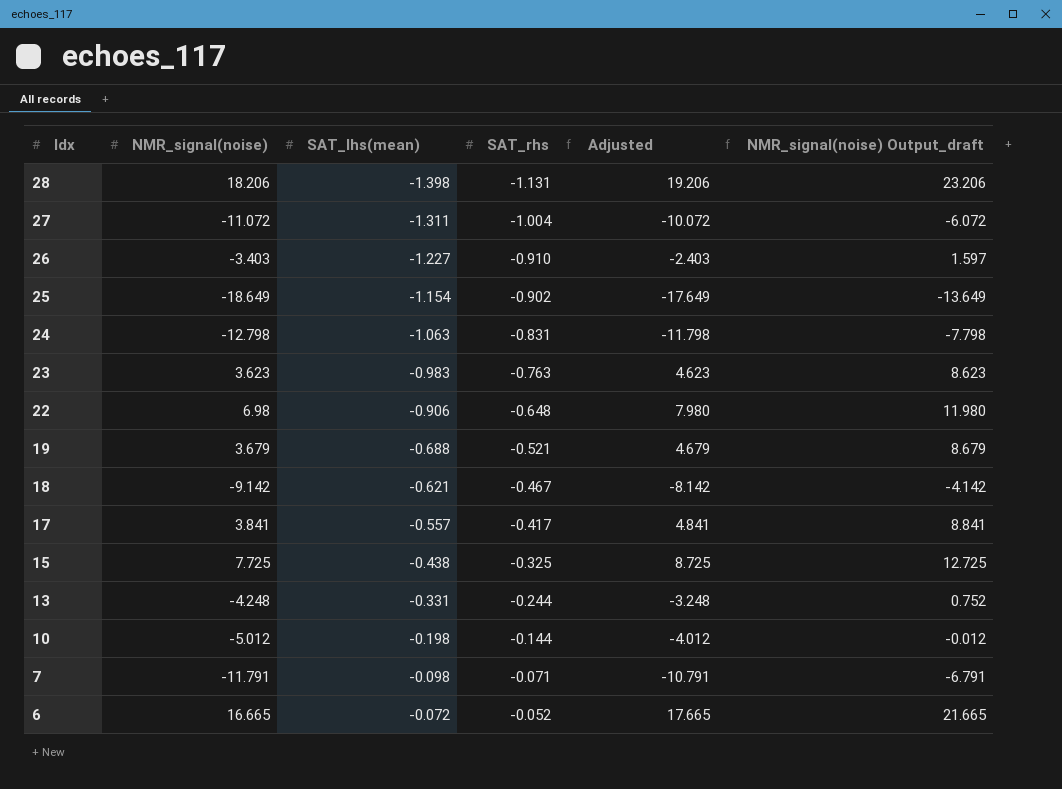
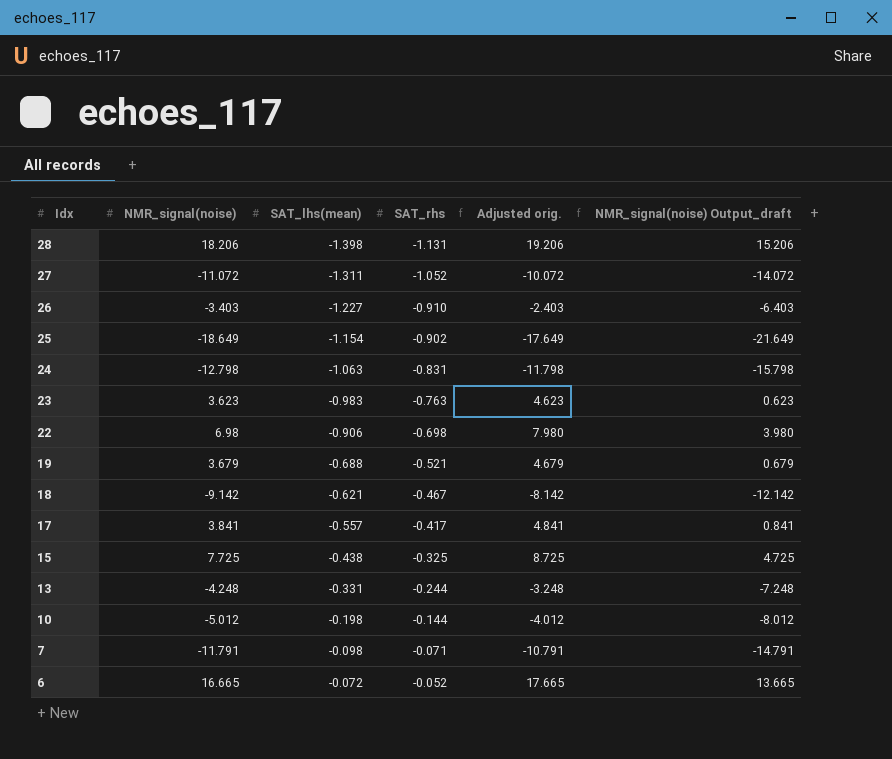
column name: Adjusted -> Adjusted orig.
column NMR_signal(noise) Output_draft | formula: [NMR_signal(noise)] + 5 -> [NMR_signal(noise)] - 3
27 | SAT_rhs: -1.004 -> -1.052
22 | SAT_rhs: -0.648 -> -0.698

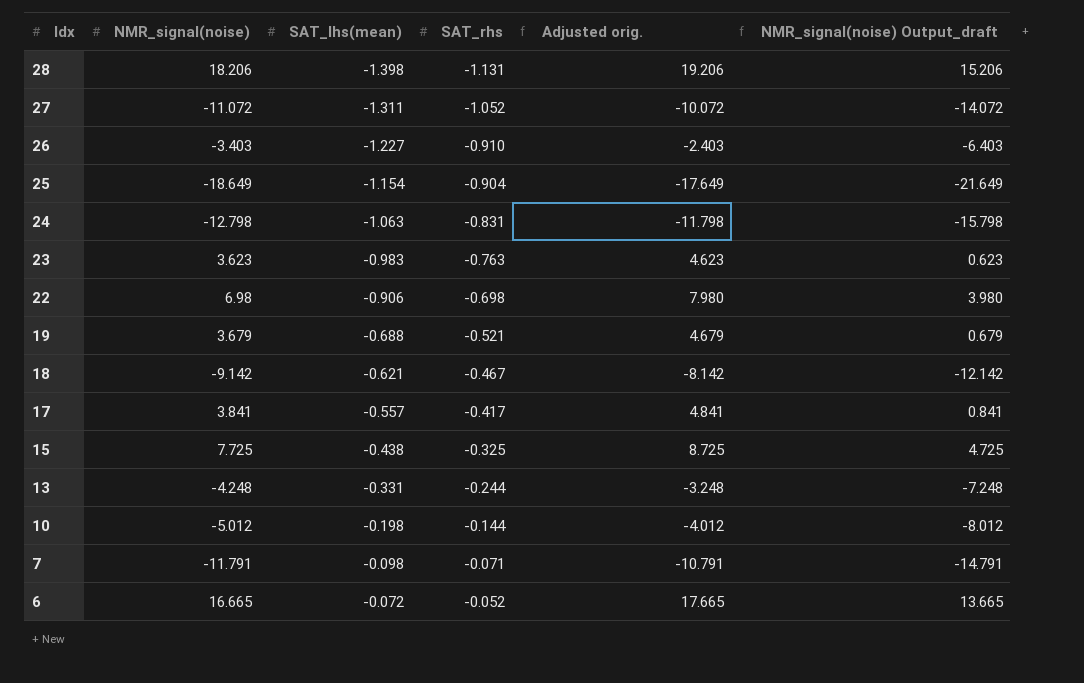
25 | SAT_rhs: -0.902 -> -0.904

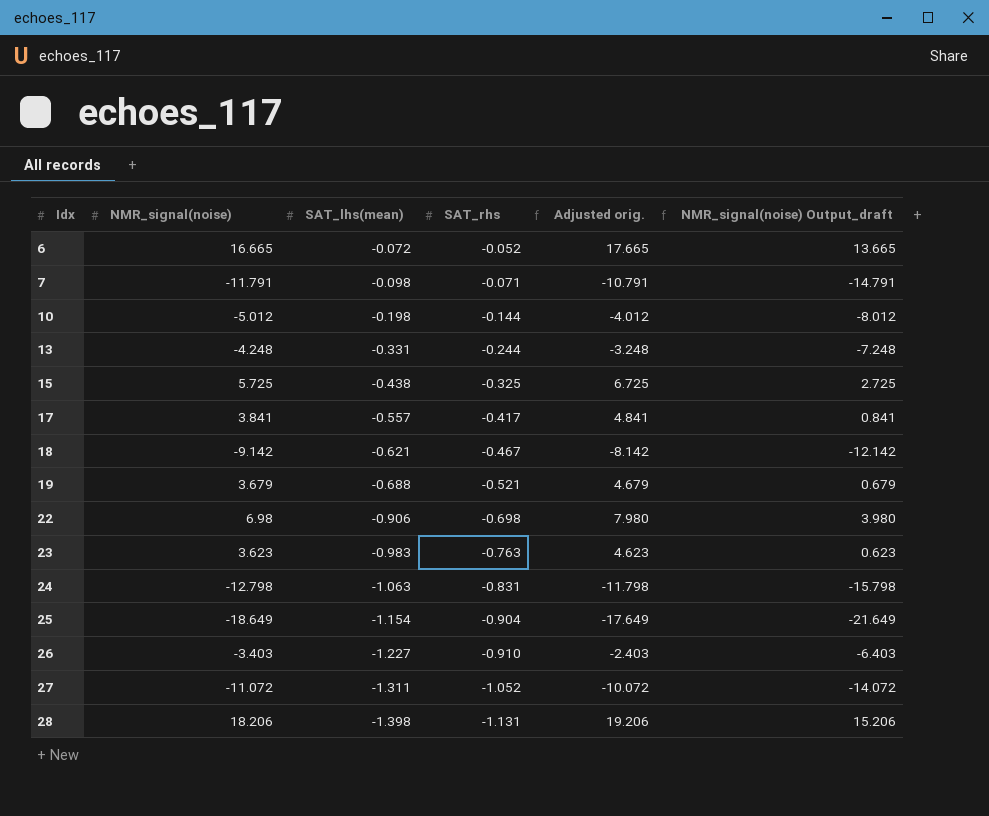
row order: Idx descending -> Idx ascending
15 | NMR_signal(noise): 7.725 -> 5.725
15 | Adjusted orig.: 8.725 -> 6.725
15 | NMR_signal(noise) Output_draft: 4.725 -> 2.725

